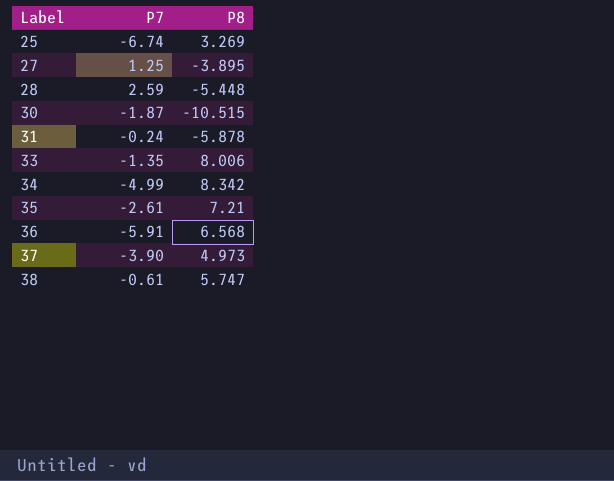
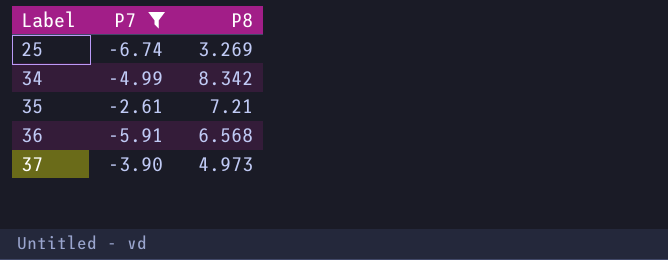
filter: none -> P7 <= -2.61

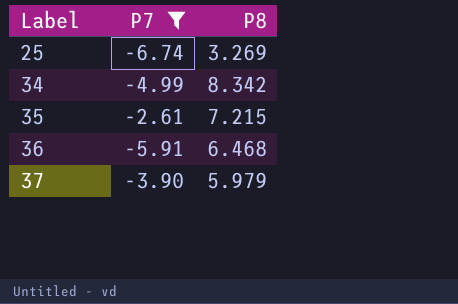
35 | P8: 7.21 -> 7.215
36 | P8: 6.568 -> 6.468
37 | P8: 4.973 -> 5.979

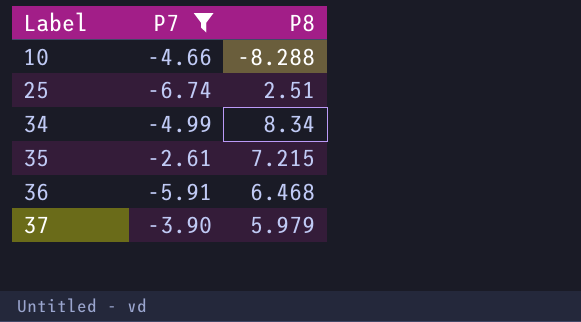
row 10: none -> -4.66 | -8.288
25 | P8: 3.269 -> 2.51
34 | P8: 8.342 -> 8.34

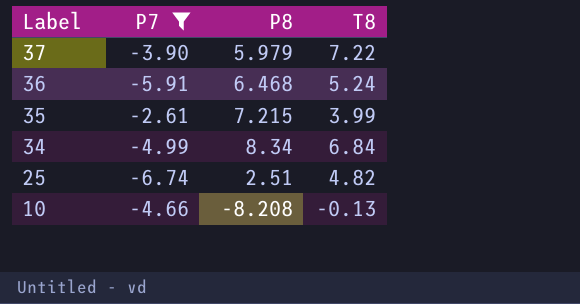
row order: Label ascending -> Label descending
column T8 | position: none -> 4
10 | P8: -8.288 -> -8.208

